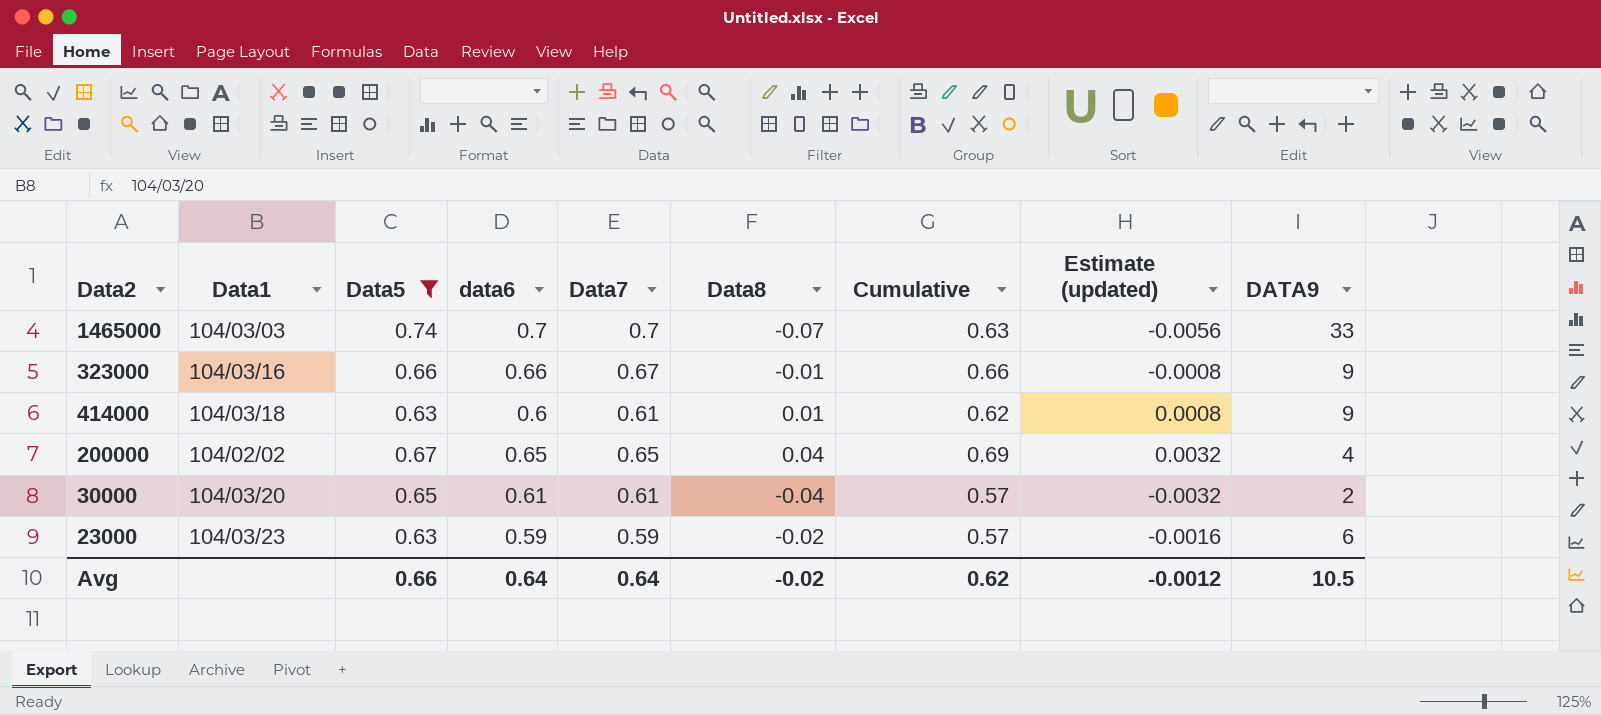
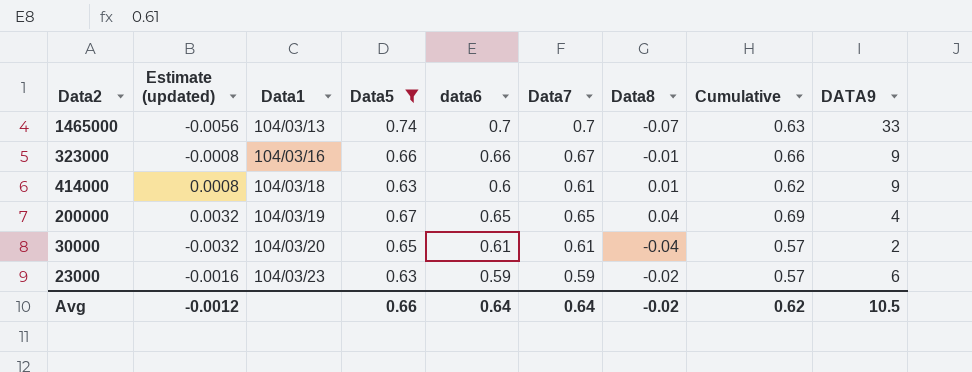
column Estimate (updated) | position: 8 -> 2
1465000 | Data1: 104/03/03 -> 104/03/13
200000 | Data1: 104/02/02 -> 104/03/19

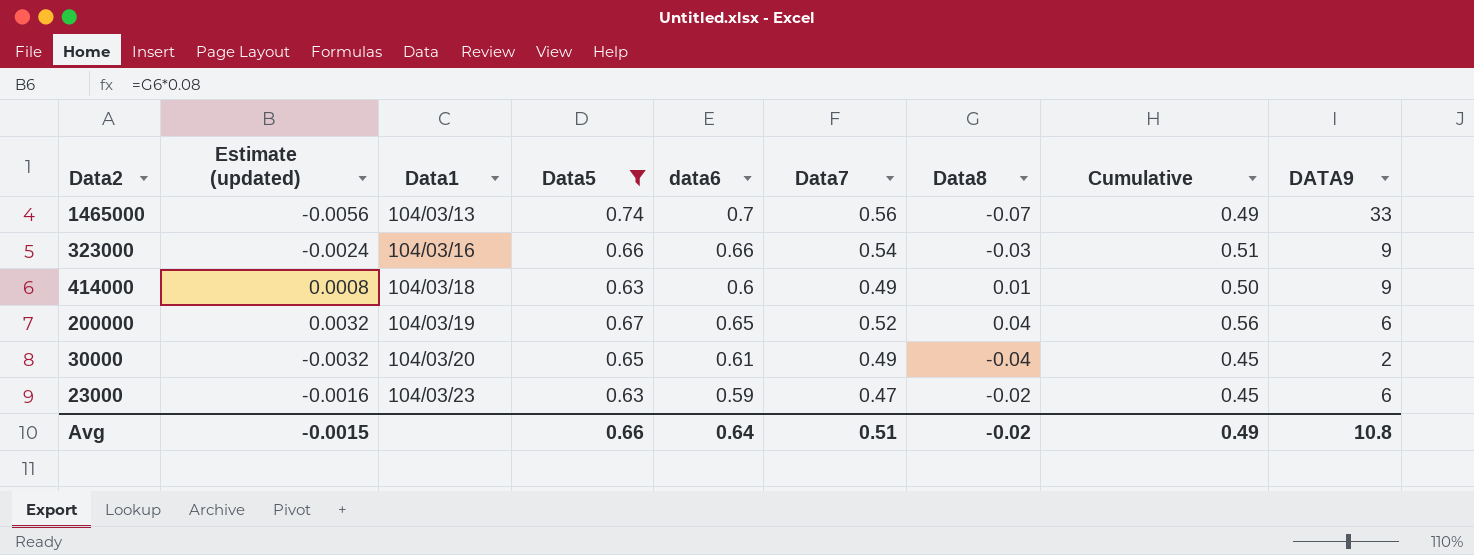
1465000 | Data7: 0.7 -> 0.56
1465000 | Cumulative: 0.63 -> 0.49
323000 | Estimate (updated): -0.0008 -> -0.0024
323000 | Data7: 0.67 -> 0.54
323000 | Data8: -0.01 -> -0.03
323000 | Cumulative: 0.66 -> 0.51
414000 | Data7: 0.61 -> 0.49
414000 | Cumulative: 0.62 -> 0.50
200000 | Data7: 0.65 -> 0.52
200000 | Cumulative: 0.69 -> 0.56
200000 | DATA9: 4 -> 6
30000 | Data7: 0.61 -> 0.49
30000 | Cumulative: 0.57 -> 0.45
23000 | Data7: 0.59 -> 0.47
23000 | Cumulative: 0.57 -> 0.45
Avg | Estimate (updated): -0.0012 -> -0.0015
Avg | Data7: 0.64 -> 0.51
Avg | Cumulative: 0.62 -> 0.49
Avg | DATA9: 10.5 -> 10.8

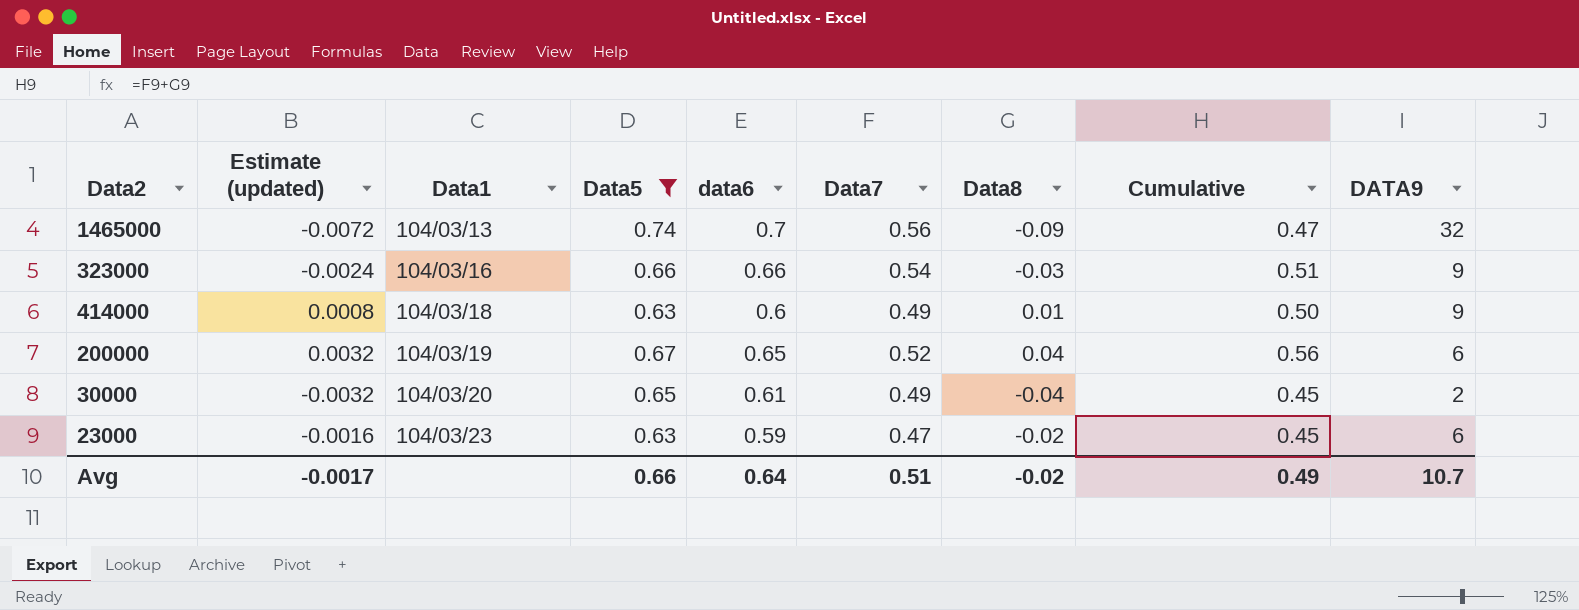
1465000 | Estimate (updated): -0.0056 -> -0.0072
1465000 | Data8: -0.07 -> -0.09
1465000 | Cumulative: 0.49 -> 0.47
1465000 | DATA9: 33 -> 32
Avg | Estimate (updated): -0.0015 -> -0.0017
Avg | DATA9: 10.8 -> 10.7

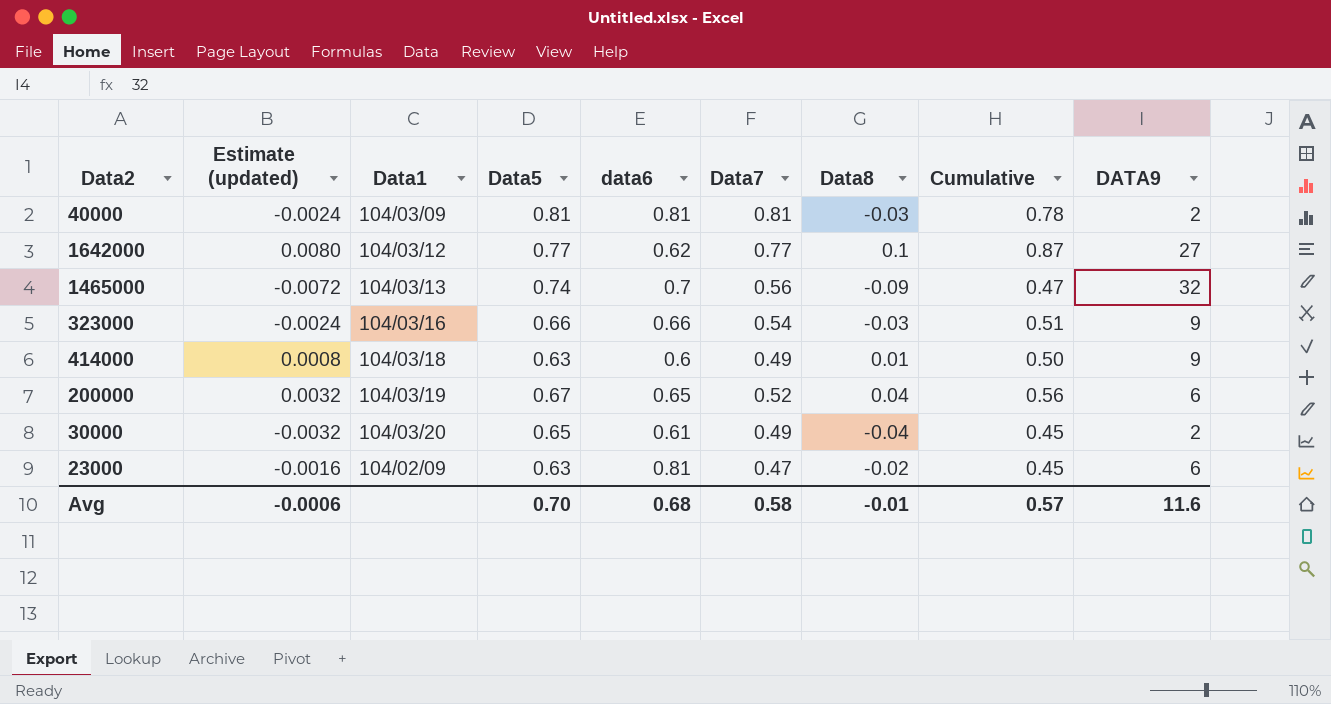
filter: Data5 <= 0.74 -> none
23000 | Data1: 104/03/23 -> 104/02/09
23000 | data6: 0.59 -> 0.81
Avg | Estimate (updated): -0.0017 -> -0.0006
Avg | Data5: 0.66 -> 0.70
Avg | data6: 0.64 -> 0.68
Avg | Data7: 0.51 -> 0.58
Avg | Data8: -0.02 -> -0.01
Avg | Cumulative: 0.49 -> 0.57
Avg | DATA9: 10.7 -> 11.6

